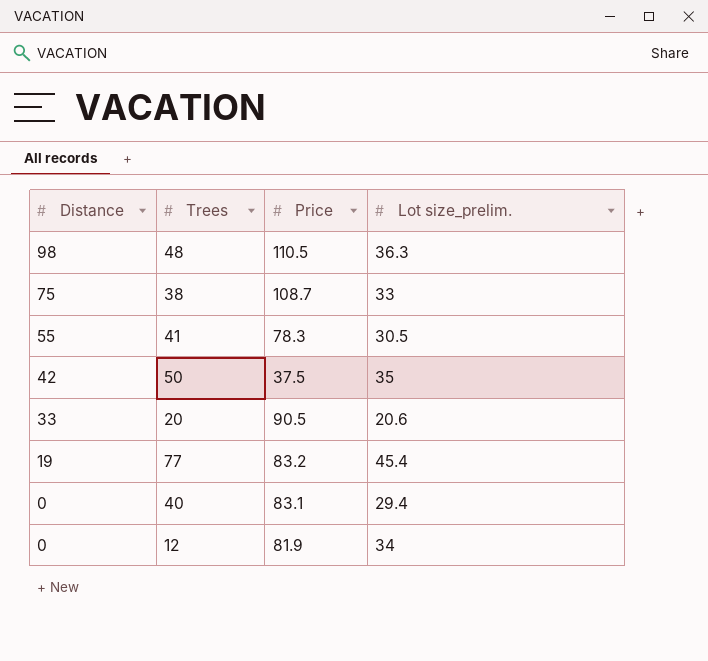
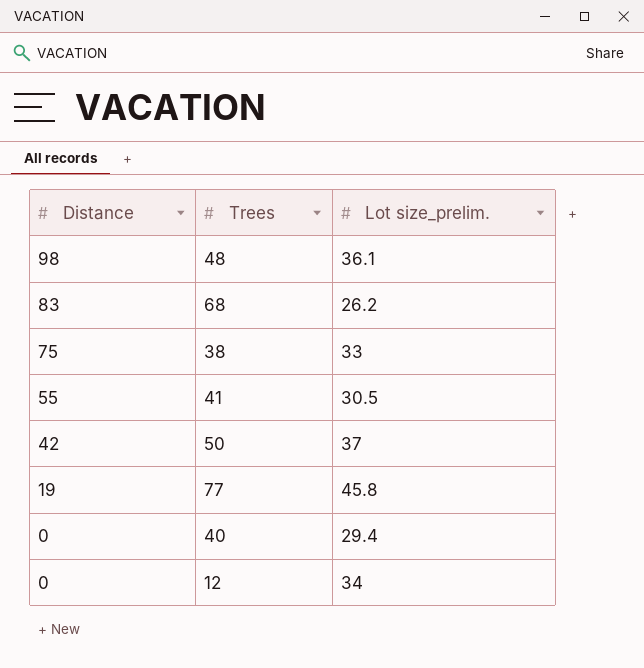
column Price | position: 3 -> none
row 20: 33 | 90.5 | 20.6 -> none
48 | Lot size_prelim.: 36.3 -> 36.1
row 68: none -> 83 | 26.2
50 | Lot size_prelim.: 35 -> 37
77 | Lot size_prelim.: 45.4 -> 45.8

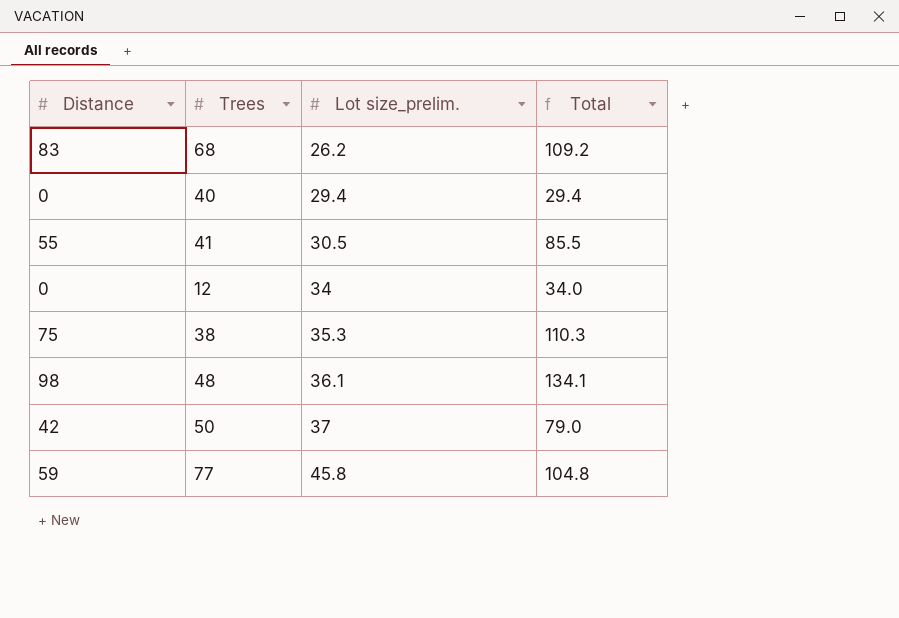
row order: Distance descending -> Lot size_prelim. ascending
column Total | formula: none -> [Distance] + [Lot size_prelim.]
38 | Lot size_prelim.: 33 -> 35.3
77 | Distance: 19 -> 59

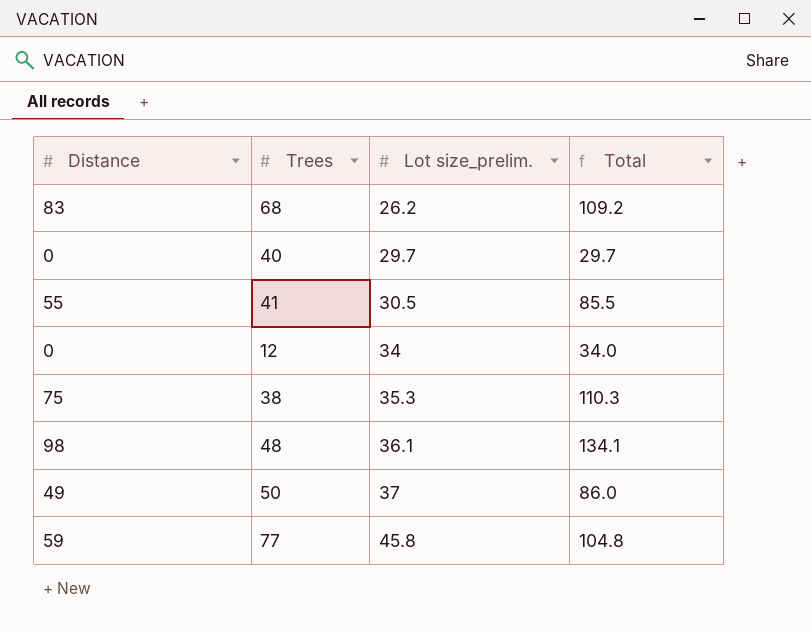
40 | Lot size_prelim.: 29.4 -> 29.7
40 | Total: 29.4 -> 29.7
50 | Distance: 42 -> 49
50 | Total: 79.0 -> 86.0

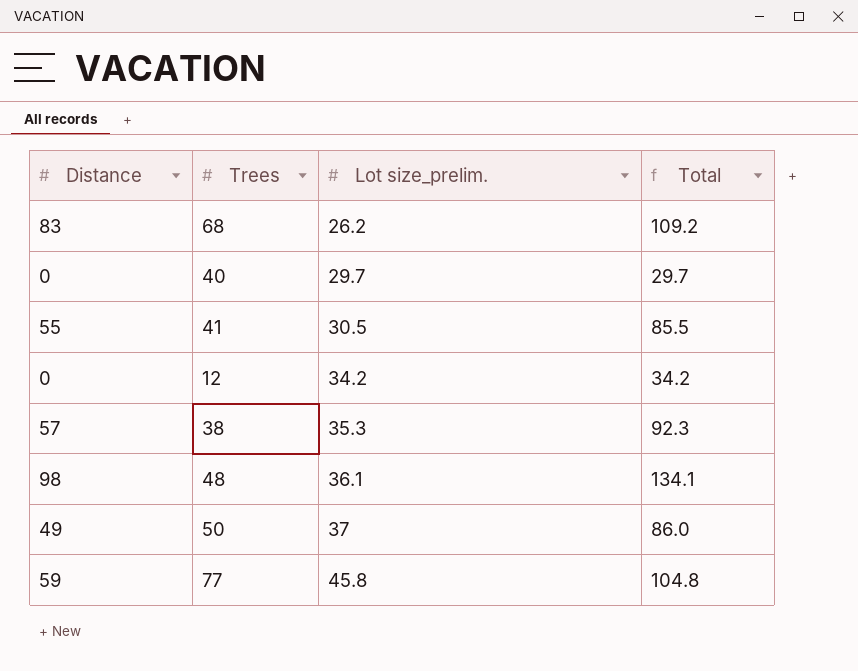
12 | Lot size_prelim.: 34 -> 34.2
12 | Total: 34.0 -> 34.2
38 | Distance: 75 -> 57
38 | Total: 110.3 -> 92.3

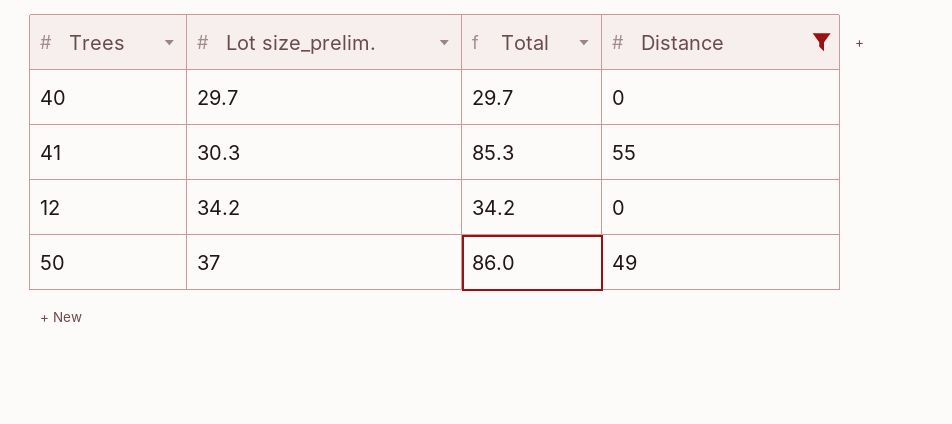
filter: none -> Distance <= 55
column Distance | position: 1 -> 4
41 | Lot size_prelim.: 30.5 -> 30.3
41 | Total: 85.5 -> 85.3

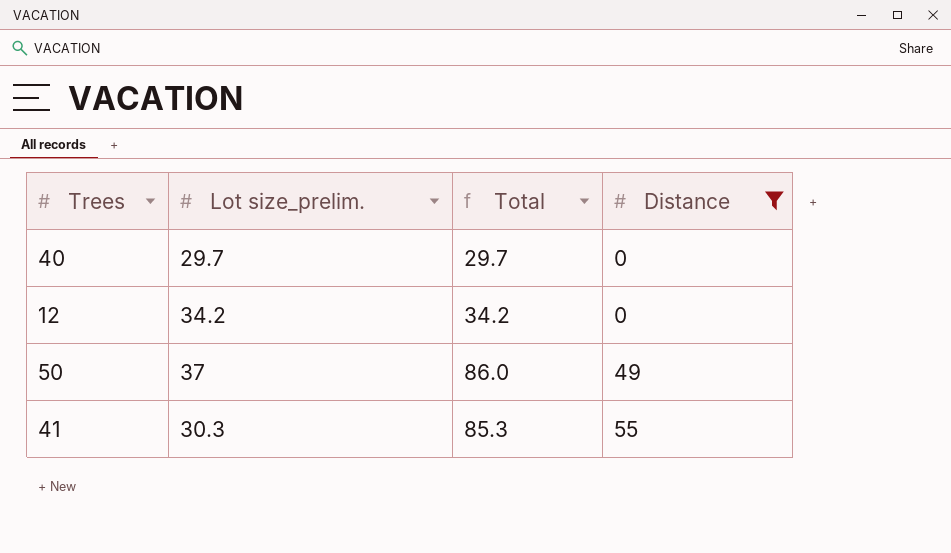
row order: Lot size_prelim. ascending -> Distance ascending

